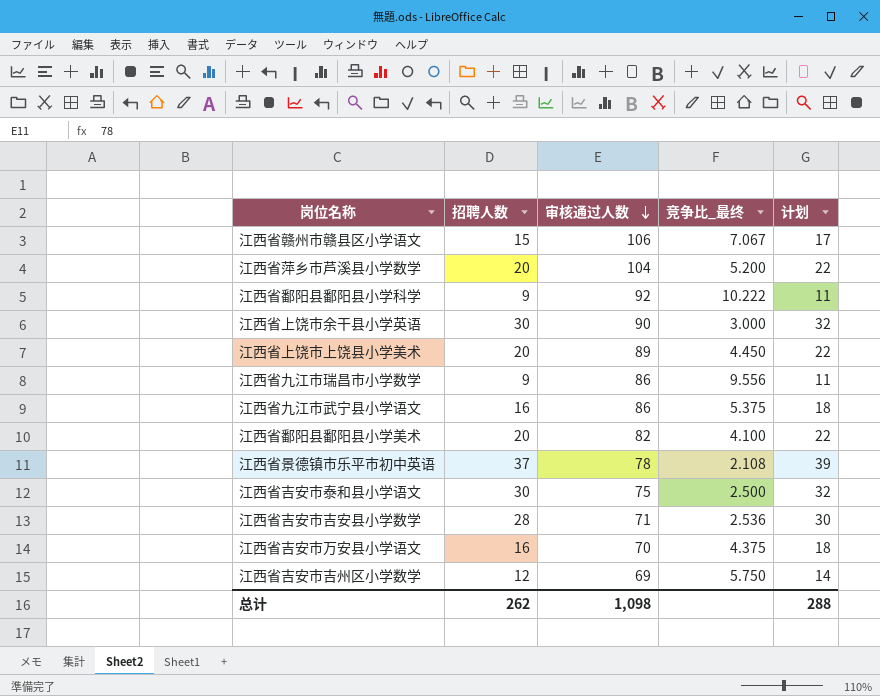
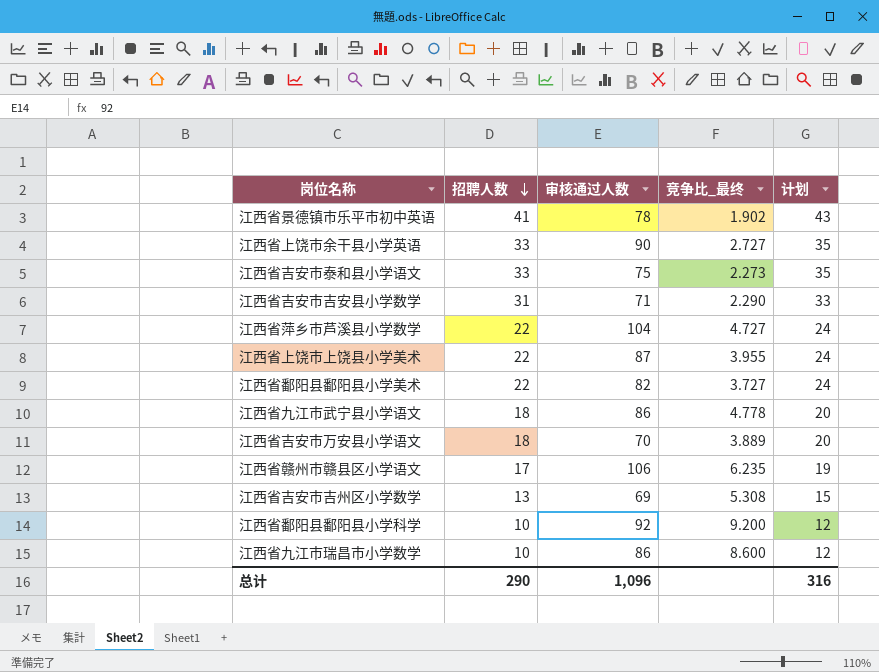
row order: 审核通过人数 descending -> 招聘人数 descending
江西省景德镇市乐平市初中英语 | 招聘人数: 37 -> 41
江西省景德镇市乐平市初中英语 | 竞争比_最终: 2.108 -> 1.902
江西省景德镇市乐平市初中英语 | 计划: 39 -> 43
江西省上饶市余干县小学英语 | 招聘人数: 30 -> 33
江西省上饶市余干县小学英语 | 竞争比_最终: 3.000 -> 2.727
江西省上饶市余干县小学英语 | 计划: 32 -> 35
江西省吉安市泰和县小学语文 | 招聘人数: 30 -> 33
江西省吉安市泰和县小学语文 | 竞争比_最终: 2.500 -> 2.273
江西省吉安市泰和县小学语文 | 计划: 32 -> 35
江西省吉安市吉安县小学数学 | 招聘人数: 28 -> 31
江西省吉安市吉安县小学数学 | 竞争比_最终: 2.536 -> 2.290
江西省吉安市吉安县小学数学 | 计划: 30 -> 33
江西省萍乡市芦溪县小学数学 | 招聘人数: 20 -> 22
江西省萍乡市芦溪县小学数学 | 竞争比_最终: 5.200 -> 4.727
江西省萍乡市芦溪县小学数学 | 计划: 22 -> 24
江西省上饶市上饶县小学美术 | 招聘人数: 20 -> 22
江西省上饶市上饶县小学美术 | 审核通过人数: 89 -> 87
江西省上饶市上饶县小学美术 | 竞争比_最终: 4.450 -> 3.955
江西省上饶市上饶县小学美术 | 计划: 22 -> 24
江西省鄱阳县鄱阳县小学美术 | 招聘人数: 20 -> 22
江西省鄱阳县鄱阳县小学美术 | 竞争比_最终: 4.100 -> 3.727
江西省鄱阳县鄱阳县小学美术 | 计划: 22 -> 24
江西省九江市武宁县小学语文 | 招聘人数: 16 -> 18
江西省九江市武宁县小学语文 | 竞争比_最终: 5.375 -> 4.778
江西省九江市武宁县小学语文 | 计划: 18 -> 20
江西省吉安市万安县小学语文 | 招聘人数: 16 -> 18
江西省吉安市万安县小学语文 | 竞争比_最终: 4.375 -> 3.889
江西省吉安市万安县小学语文 | 计划: 18 -> 20
江西省赣州市赣县区小学语文 | 招聘人数: 15 -> 17
江西省赣州市赣县区小学语文 | 竞争比_最终: 7.067 -> 6.235
江西省赣州市赣县区小学语文 | 计划: 17 -> 19
江西省吉安市吉州区小学数学 | 招聘人数: 12 -> 13
江西省吉安市吉州区小学数学 | 竞争比_最终: 5.750 -> 5.308
江西省吉安市吉州区小学数学 | 计划: 14 -> 15
江西省鄱阳县鄱阳县小学科学 | 招聘人数: 9 -> 10
江西省鄱阳县鄱阳县小学科学 | 竞争比_最终: 10.222 -> 9.200
江西省鄱阳县鄱阳县小学科学 | 计划: 11 -> 12
江西省九江市瑞昌市小学数学 | 招聘人数: 9 -> 10
江西省九江市瑞昌市小学数学 | 竞争比_最终: 9.556 -> 8.600
江西省九江市瑞昌市小学数学 | 计划: 11 -> 12
总计 | 招聘人数: 262 -> 290
总计 | 审核通过人数: 1,098 -> 1,096
总计 | 计划: 288 -> 316

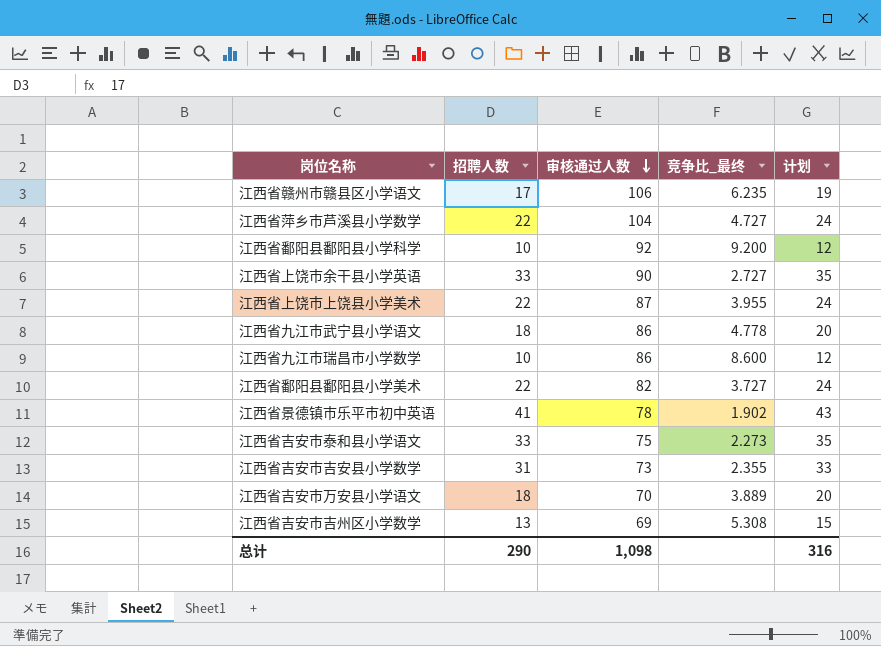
row order: 招聘人数 descending -> 审核通过人数 descending
江西省吉安市吉安县小学数学 | 审核通过人数: 71 -> 73
江西省吉安市吉安县小学数学 | 竞争比_最终: 2.290 -> 2.355
总计 | 审核通过人数: 1,096 -> 1,098

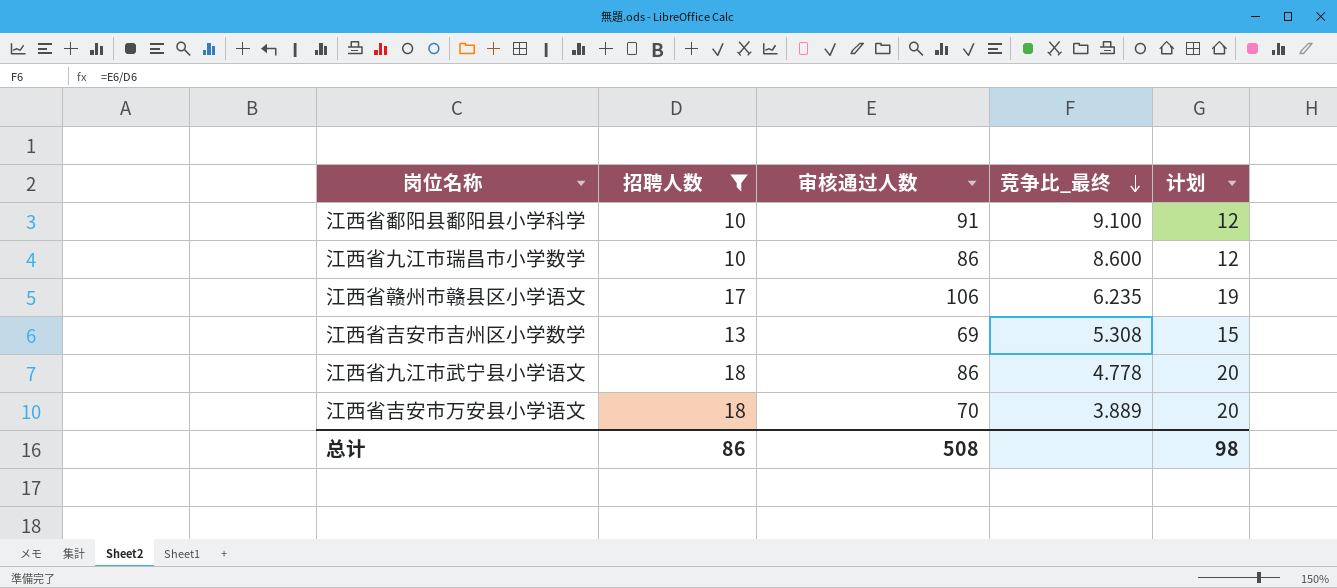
filter: none -> 招聘人数 <= 18
row order: 审核通过人数 descending -> 竞争比_最终 descending
江西省鄱阳县鄱阳县小学科学 | 审核通过人数: 92 -> 91
江西省鄱阳县鄱阳县小学科学 | 竞争比_最终: 9.200 -> 9.100
总计 | 招聘人数: 290 -> 86
总计 | 审核通过人数: 1,098 -> 508
总计 | 计划: 316 -> 98

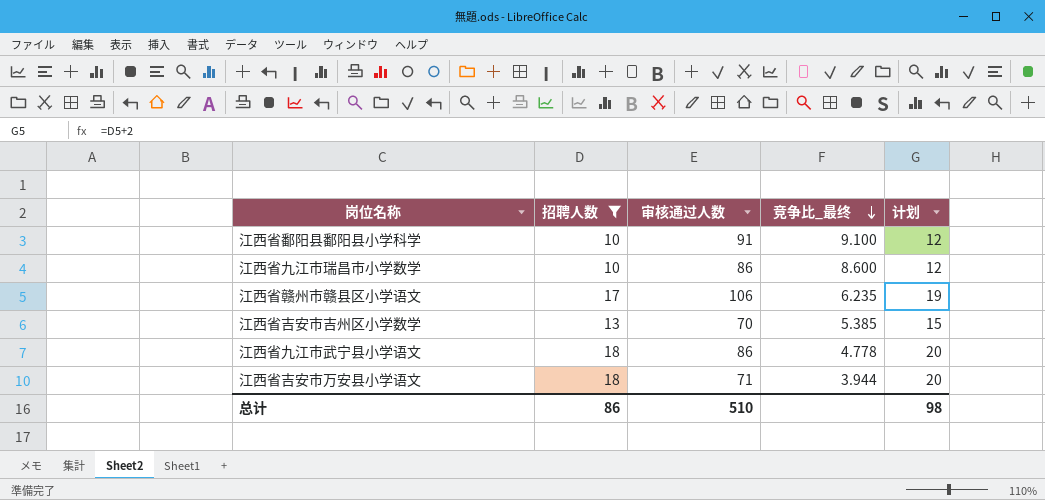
江西省吉安市吉州区小学数学 | 审核通过人数: 69 -> 70
江西省吉安市吉州区小学数学 | 竞争比_最终: 5.308 -> 5.385
江西省吉安市万安县小学语文 | 审核通过人数: 70 -> 71
江西省吉安市万安县小学语文 | 竞争比_最终: 3.889 -> 3.944
总计 | 审核通过人数: 508 -> 510

